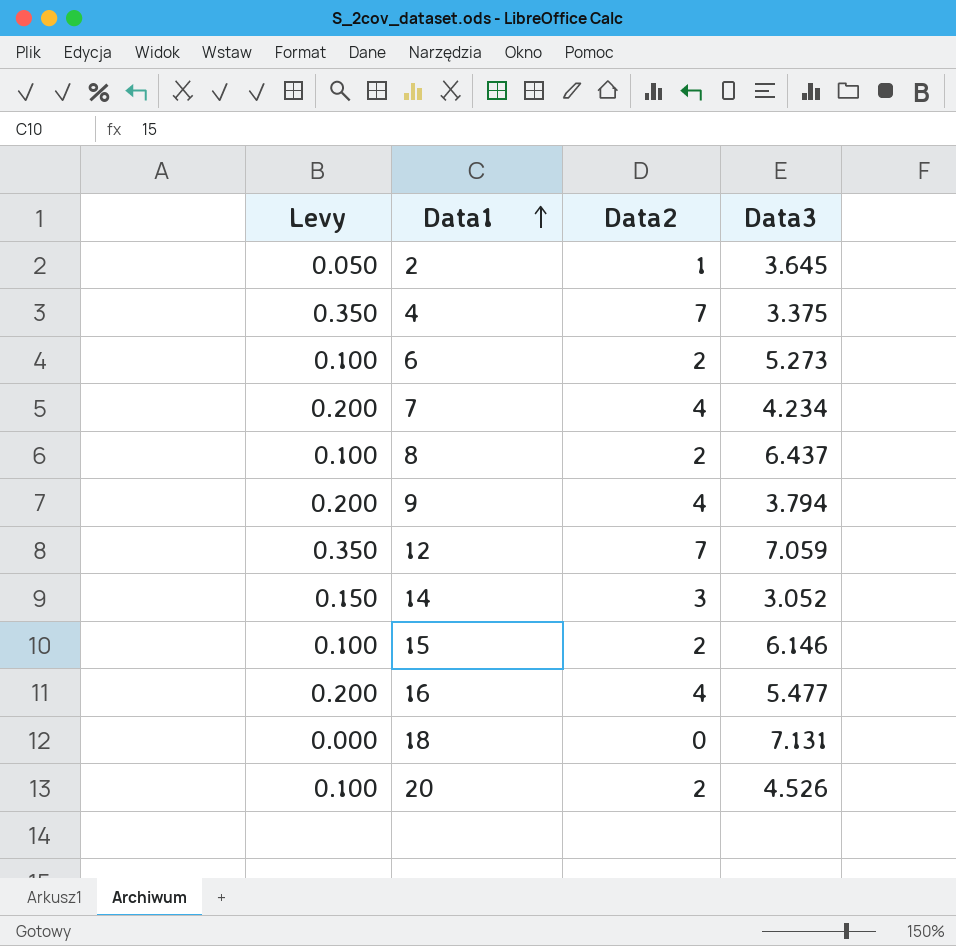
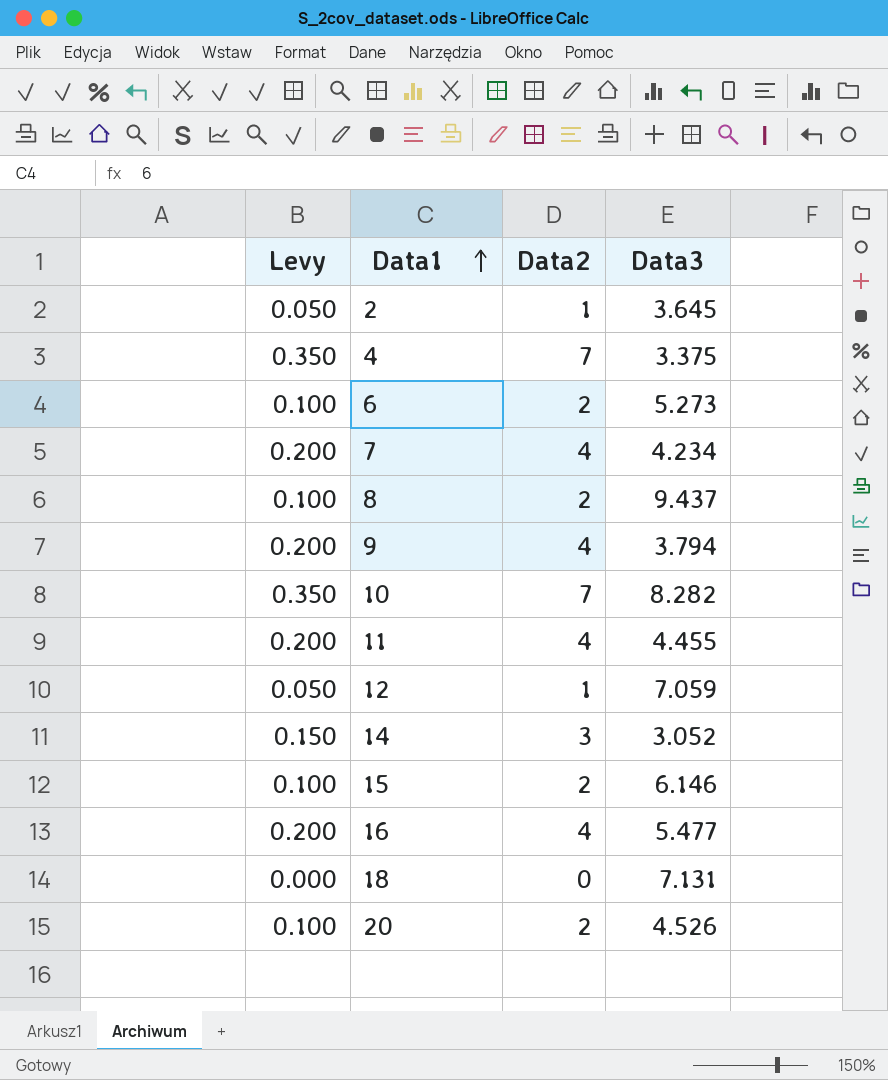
8 | Data3: 6.437 -> 9.437
row 10: none -> 0.350 | 7 | 8.282
row 11: none -> 0.200 | 4 | 4.455
12 | Levy: 0.350 -> 0.050
12 | Data2: 7 -> 1

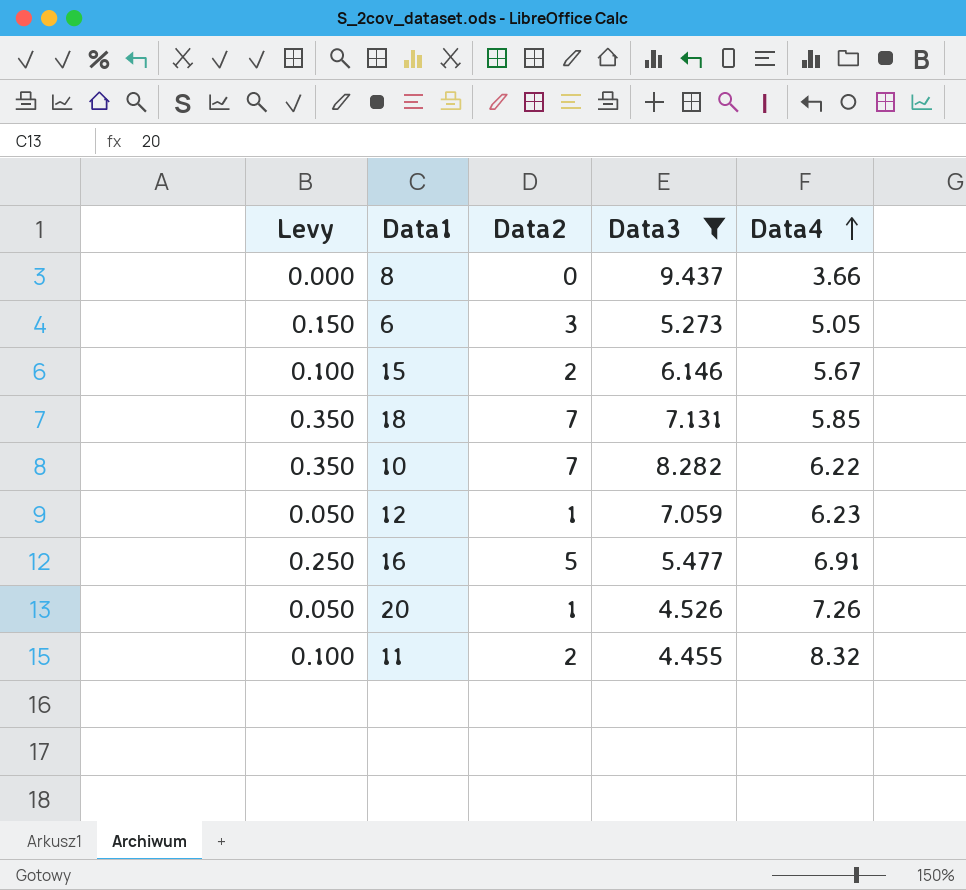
filter: none -> Data3 >= 4.455
row order: Data1 ascending -> Data4 ascending
column Data4 | position: none -> 5
8 | Levy: 0.100 -> 0.000
8 | Data2: 2 -> 0
6 | Levy: 0.100 -> 0.150
6 | Data2: 2 -> 3
18 | Levy: 0.000 -> 0.350
18 | Data2: 0 -> 7
16 | Levy: 0.200 -> 0.250
16 | Data2: 4 -> 5
20 | Levy: 0.100 -> 0.050
20 | Data2: 2 -> 1
11 | Levy: 0.200 -> 0.100
11 | Data2: 4 -> 2

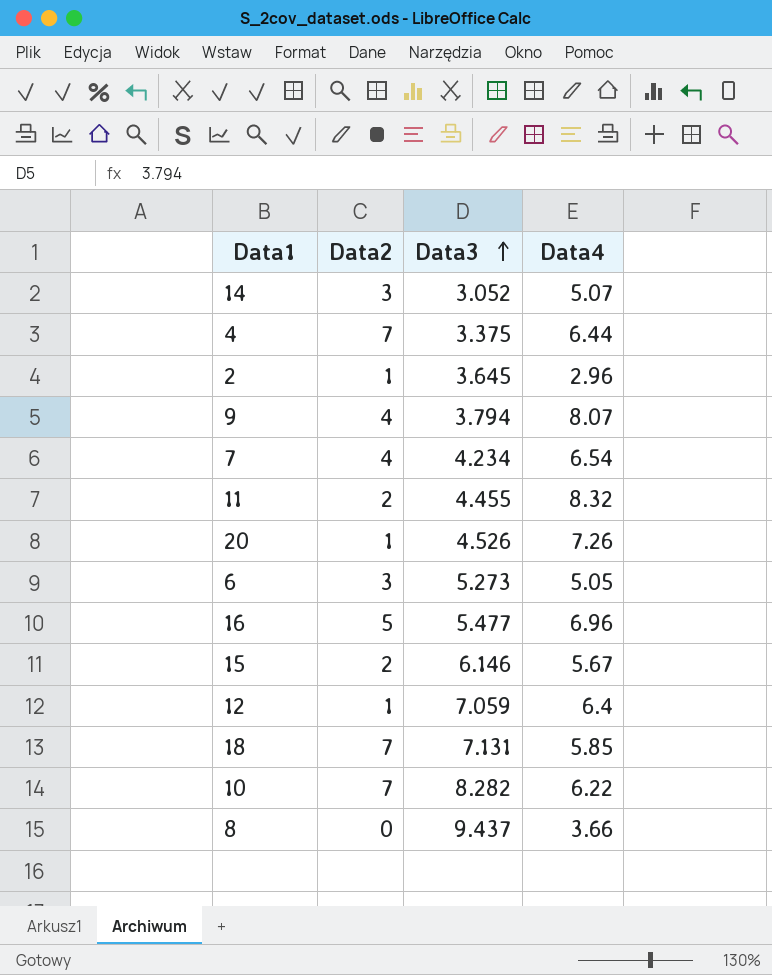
filter: Data3 >= 4.455 -> none
row order: Data4 ascending -> Data3 ascending
column Levy | formula: [Data2] * 0.05 -> none
16 | Data4: 6.91 -> 6.96
12 | Data4: 6.23 -> 6.4

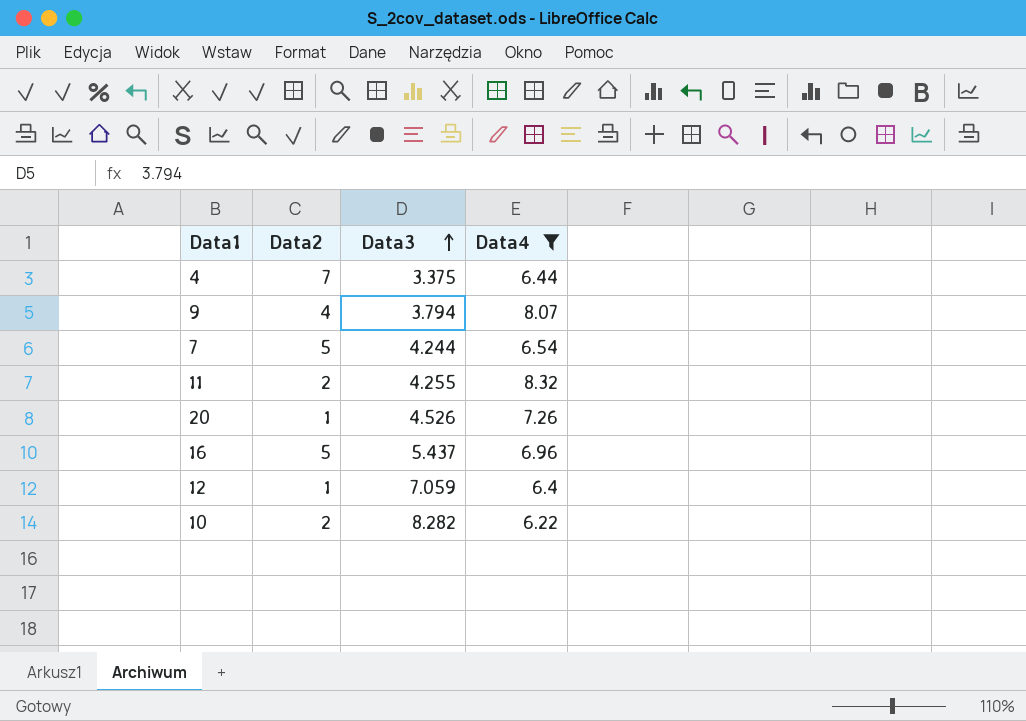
filter: none -> Data4 >= 6.22
7 | Data2: 4 -> 5
7 | Data3: 4.234 -> 4.244
11 | Data3: 4.455 -> 4.255
16 | Data3: 5.477 -> 5.437
10 | Data2: 7 -> 2

